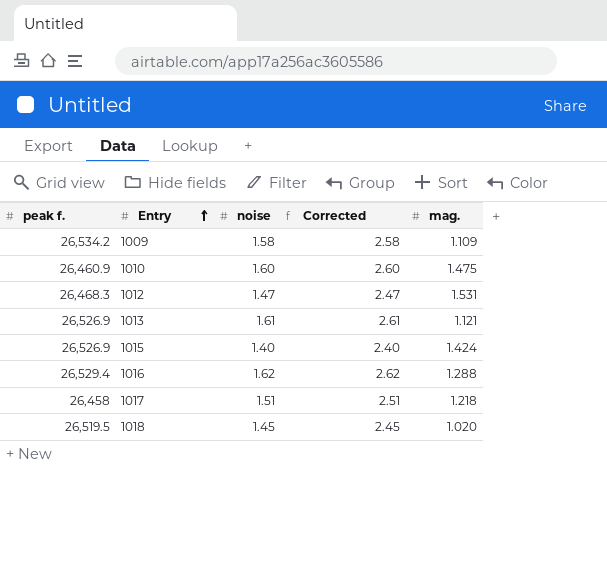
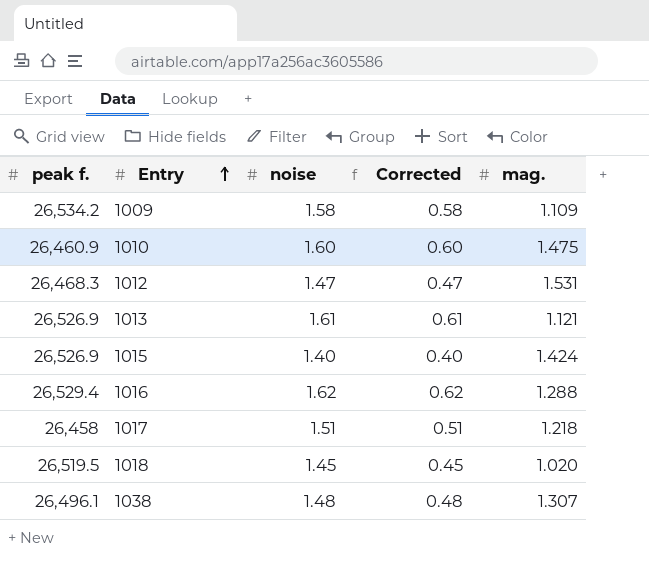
column Corrected | formula: [noise] + 1 -> [noise] - 1
row 1038: none -> 26,496.1 | 1.48 | 0.48 | 1.307

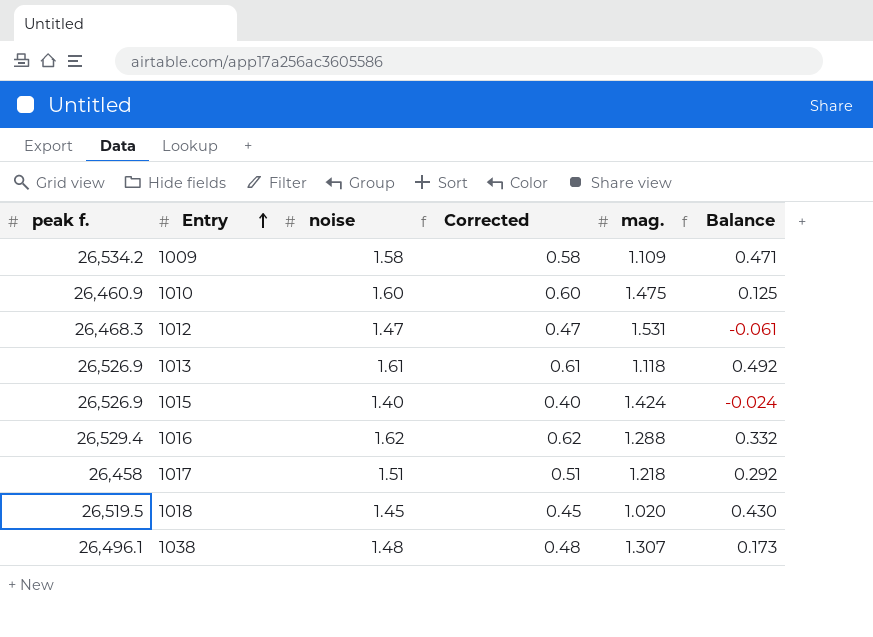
column Balance | formula: none -> [noise] - [mag.]
1013 | mag.: 1.121 -> 1.118

